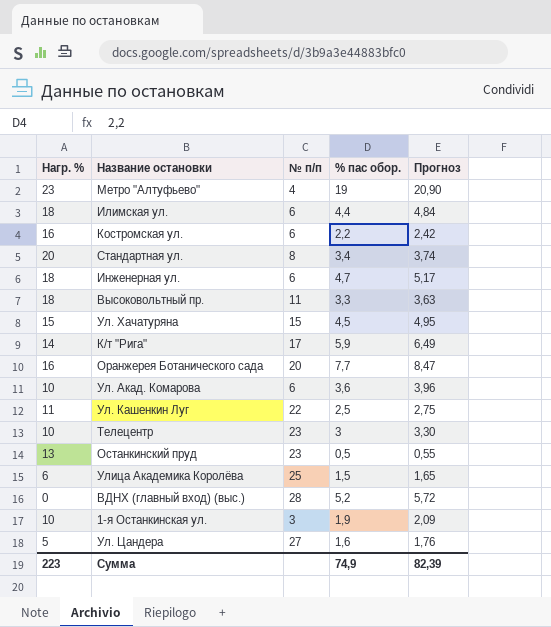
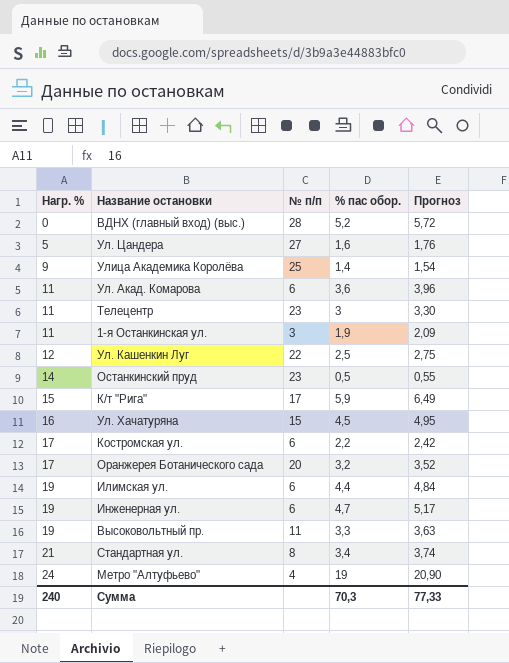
row order: none -> Нагр. % ascending
Улица Академика Королёва | Нагр. %: 6 -> 9
Улица Академика Королёва | % пас обор.: 1,5 -> 1,4
Улица Академика Королёва | Прогноз: 1,65 -> 1,54
Ул. Акад. Комарова | Нагр. %: 10 -> 11
Телецентр | Нагр. %: 10 -> 11
1-я Останкинская ул. | Нагр. %: 10 -> 11
Ул. Кашенкин Луг | Нагр. %: 11 -> 12
Останкинский пруд | Нагр. %: 13 -> 14
К/т "Рига" | Нагр. %: 14 -> 15
Ул. Хачатуряна | Нагр. %: 15 -> 16
Костромская ул. | Нагр. %: 16 -> 17
Оранжерея Ботанического сада | Нагр. %: 16 -> 17
Оранжерея Ботанического сада | % пас обор.: 7,7 -> 3,2
Оранжерея Ботанического сада | Прогноз: 8,47 -> 3,52
Илимская ул. | Нагр. %: 18 -> 19
Инженерная ул. | Нагр. %: 18 -> 19
Высоковольтный пр. | Нагр. %: 18 -> 19
Стандартная ул. | Нагр. %: 20 -> 21
Метро "Алтуфьево" | Нагр. %: 23 -> 24
Сумма | Нагр. %: 223 -> 240
Сумма | % пас обор.: 74,9 -> 70,3
Сумма | Прогноз: 82,39 -> 77,33

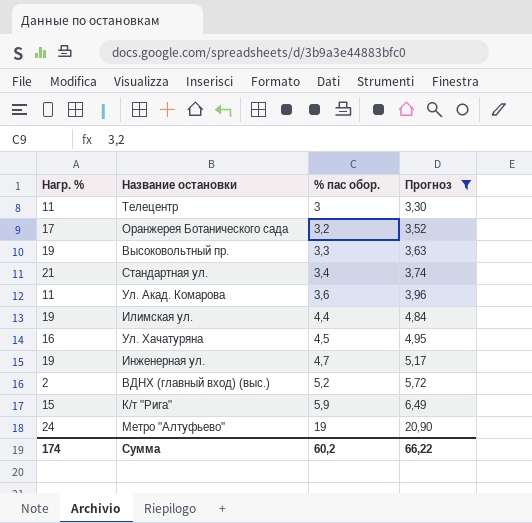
filter: none -> Прогноз >= 3,30
row order: Нагр. % ascending -> % пас обор. ascending
column № п/п | position: 3 -> none
ВДНХ (главный вход) (выс.) | Нагр. %: 0 -> 2
Сумма | Нагр. %: 240 -> 174
Сумма | % пас обор.: 70,3 -> 60,2
Сумма | Прогноз: 77,33 -> 66,22

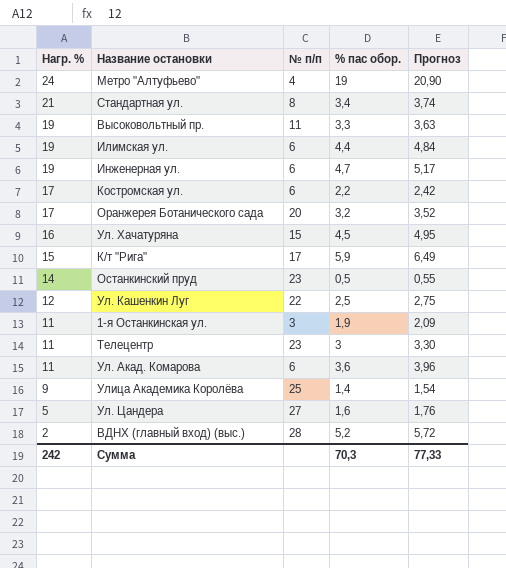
filter: Прогноз >= 3,30 -> none
row order: % пас обор. ascending -> Нагр. % descending
column № п/п | position: none -> 3
Сумма | Нагр. %: 174 -> 242
Сумма | % пас обор.: 60,2 -> 70,3
Сумма | Прогноз: 66,22 -> 77,33

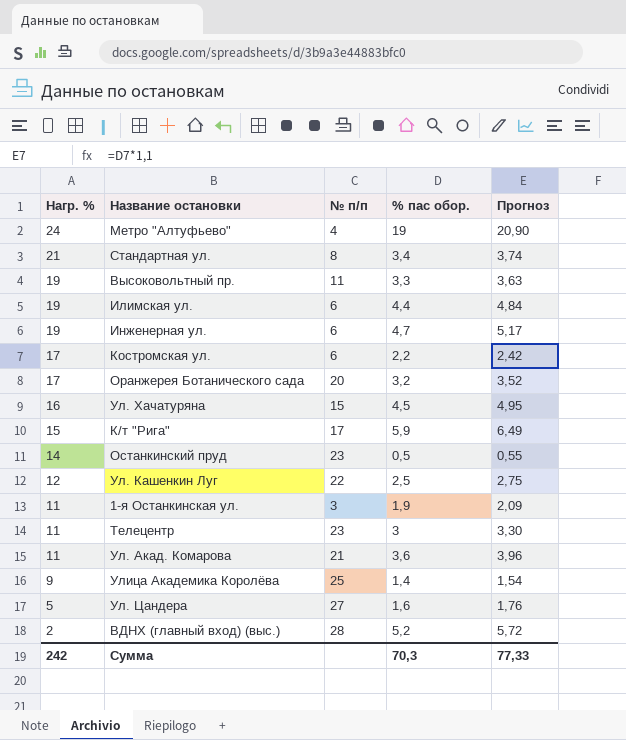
Ул. Акад. Комарова | № п/п: 6 -> 21

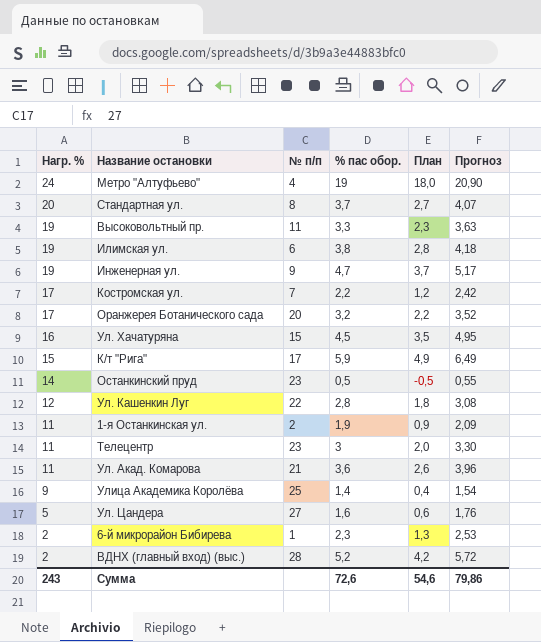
column План | formula: none -> [% пас обор.] - 1
Стандартная ул. | Нагр. %: 21 -> 20
Стандартная ул. | % пас обор.: 3,4 -> 3,7
Стандартная ул. | Прогноз: 3,74 -> 4,07
Илимская ул. | % пас обор.: 4,4 -> 3,8
Илимская ул. | Прогноз: 4,84 -> 4,18
Инженерная ул. | № п/п: 6 -> 9
Костромская ул. | № п/п: 6 -> 7
Ул. Кашенкин Луг | % пас обор.: 2,5 -> 2,8
Ул. Кашенкин Луг | Прогноз: 2,75 -> 3,08
1-я Останкинская ул. | № п/п: 3 -> 2
row 6-й микрорайон Бибирева: none -> 2 | 1 | 2,3 | 1,3 | 2,53
Сумма | Нагр. %: 242 -> 243
Сумма | % пас обор.: 70,3 -> 72,6
Сумма | Прогноз: 77,33 -> 79,86

